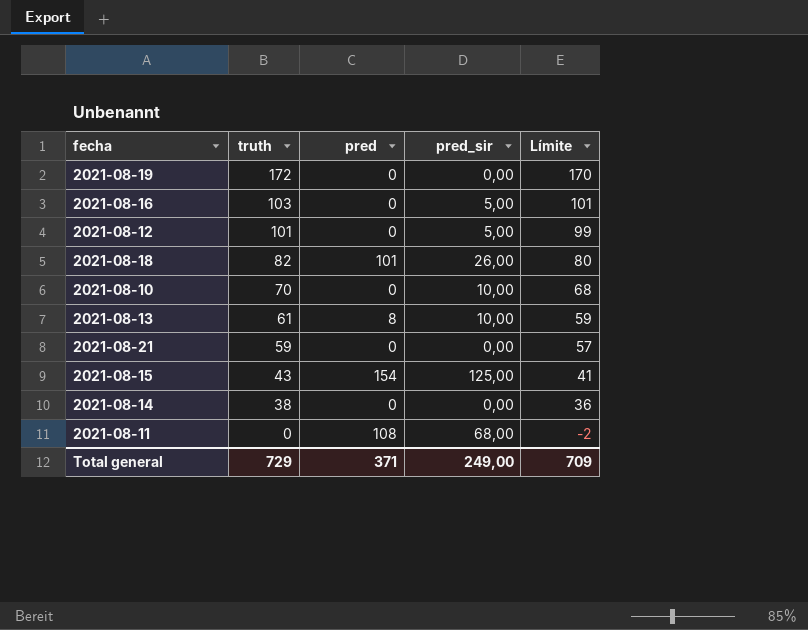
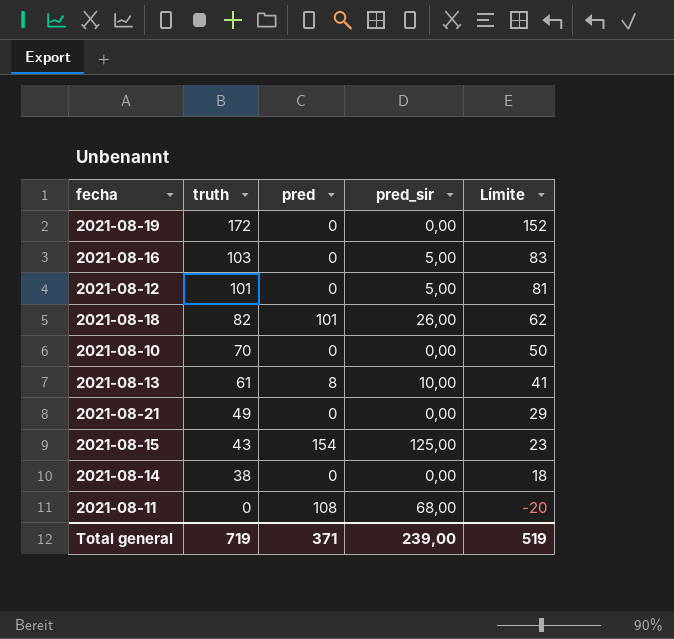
column Límite | formula: [truth] - 2 -> [truth] - 20
2021-08-10 | pred_sir: 10,00 -> 0,00
2021-08-21 | truth: 59 -> 49
Total general | truth: 729 -> 719
Total general | pred_sir: 249,00 -> 239,00
Total general | Límite: 709 -> 519

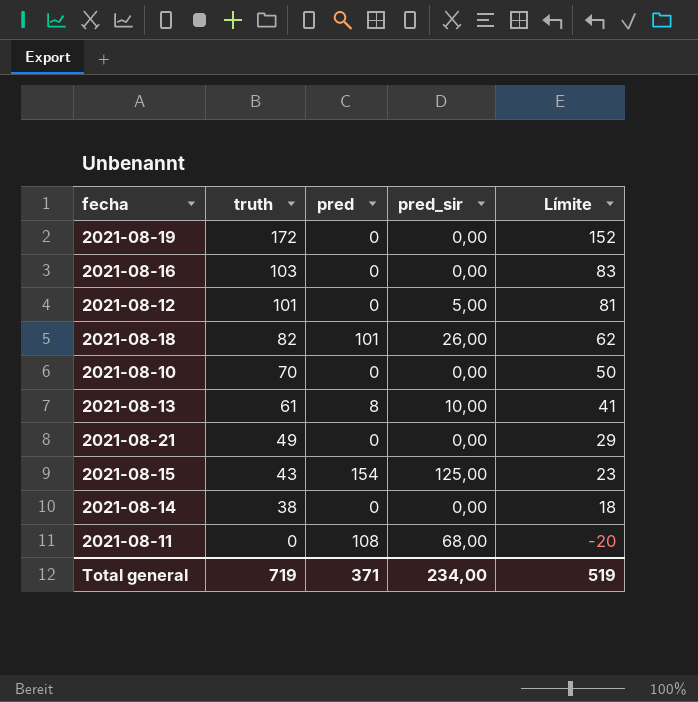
2021-08-16 | pred_sir: 5,00 -> 0,00
Total general | pred_sir: 239,00 -> 234,00

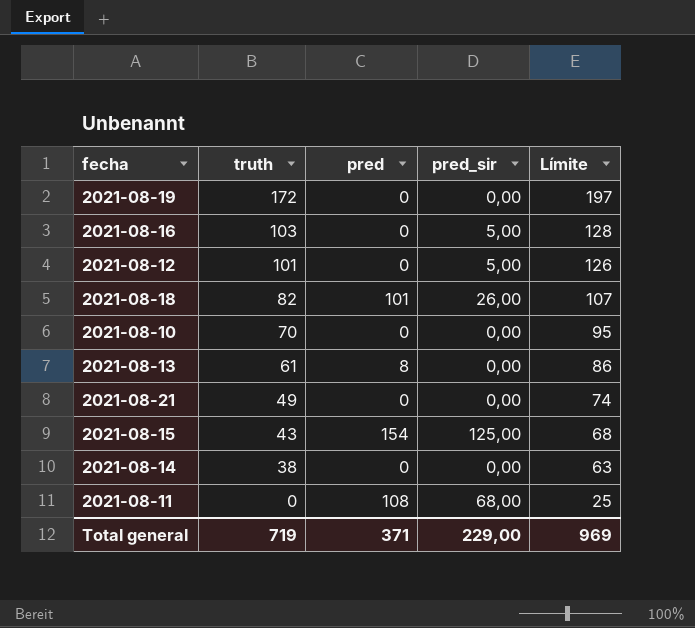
column Límite | formula: [truth] - 20 -> [truth] + 25
2021-08-16 | pred_sir: 0,00 -> 5,00
2021-08-13 | pred_sir: 10,00 -> 0,00
Total general | pred_sir: 234,00 -> 229,00
Total general | Límite: 519 -> 969

